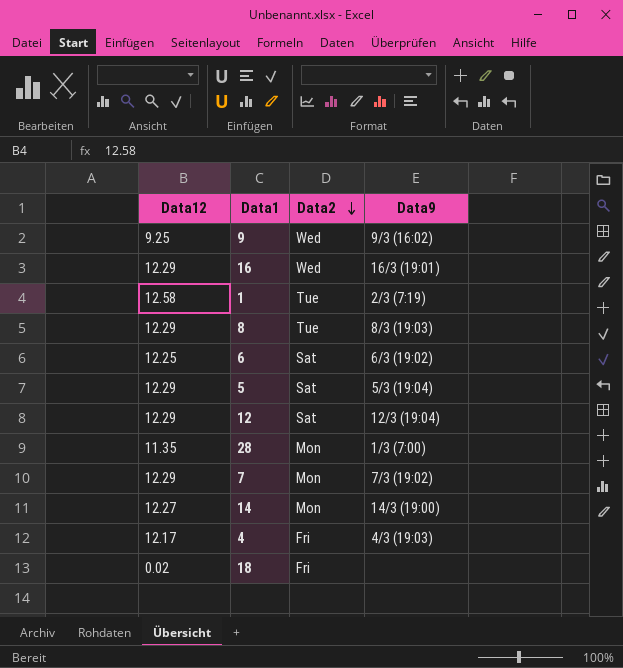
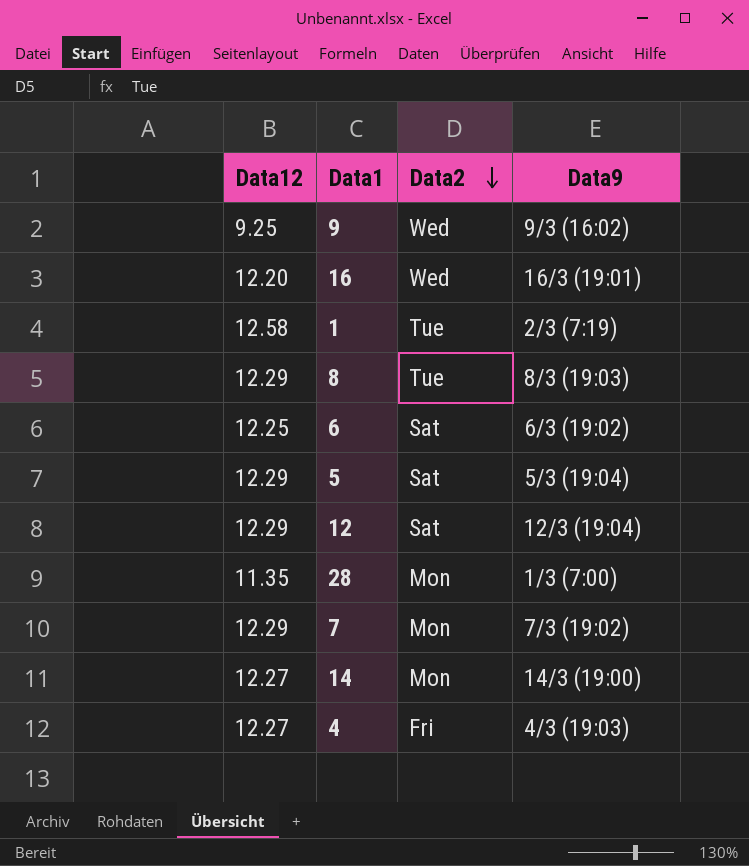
row 18: 0.02 | Fri | none -> none
16 | Data12: 12.29 -> 12.20
4 | Data12: 12.17 -> 12.27

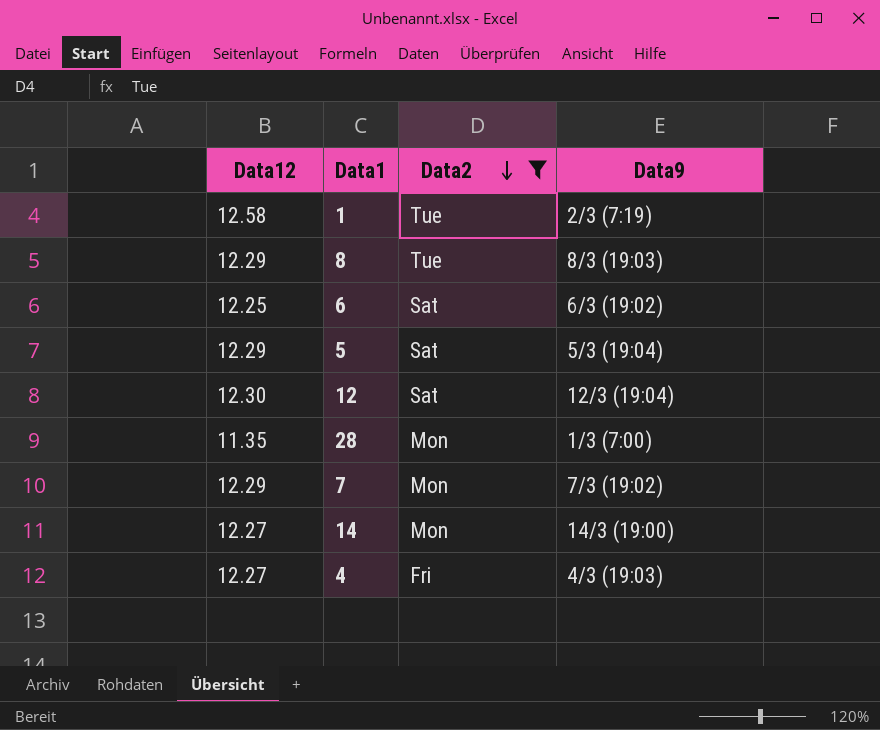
filter: none -> Data2 != Wed
12 | Data12: 12.29 -> 12.30

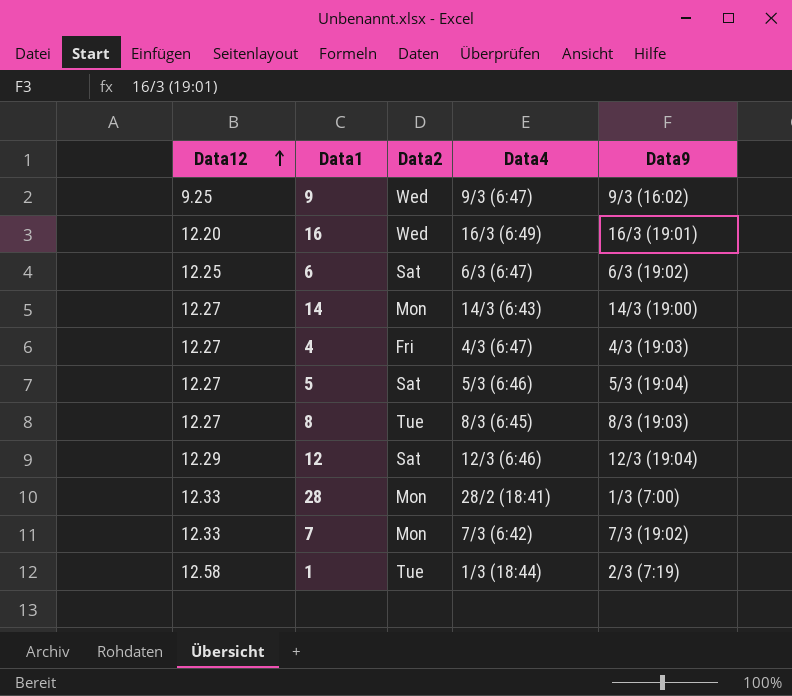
filter: Data2 != Wed -> none
row order: Data2 descending -> Data12 ascending
column Data4 | position: none -> 4
5 | Data12: 12.29 -> 12.27
8 | Data12: 12.29 -> 12.27
12 | Data12: 12.30 -> 12.29
28 | Data12: 11.35 -> 12.33
7 | Data12: 12.29 -> 12.33

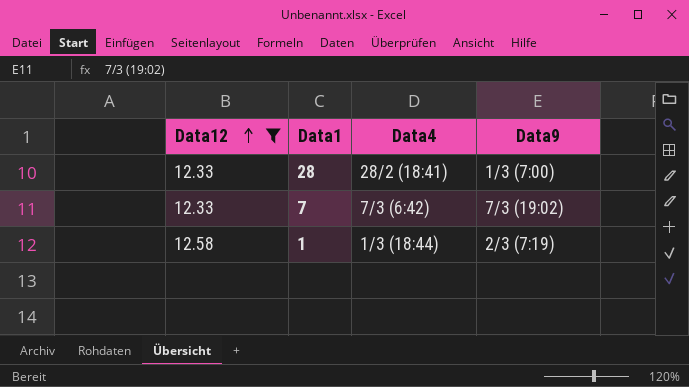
filter: none -> Data12 >= 12.33
column Data2 | position: 3 -> none

